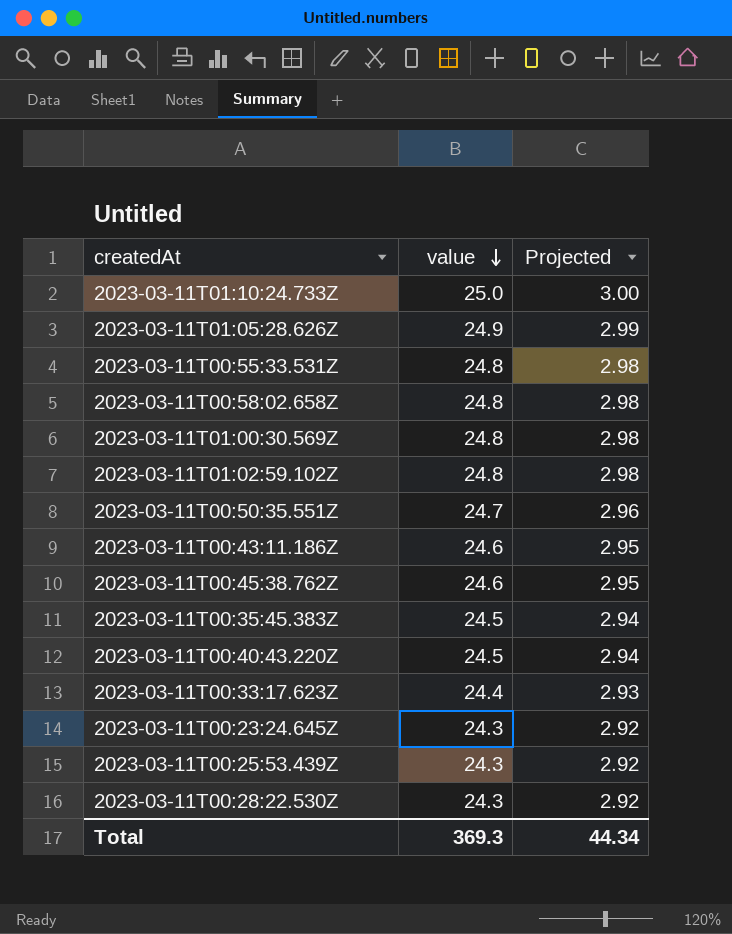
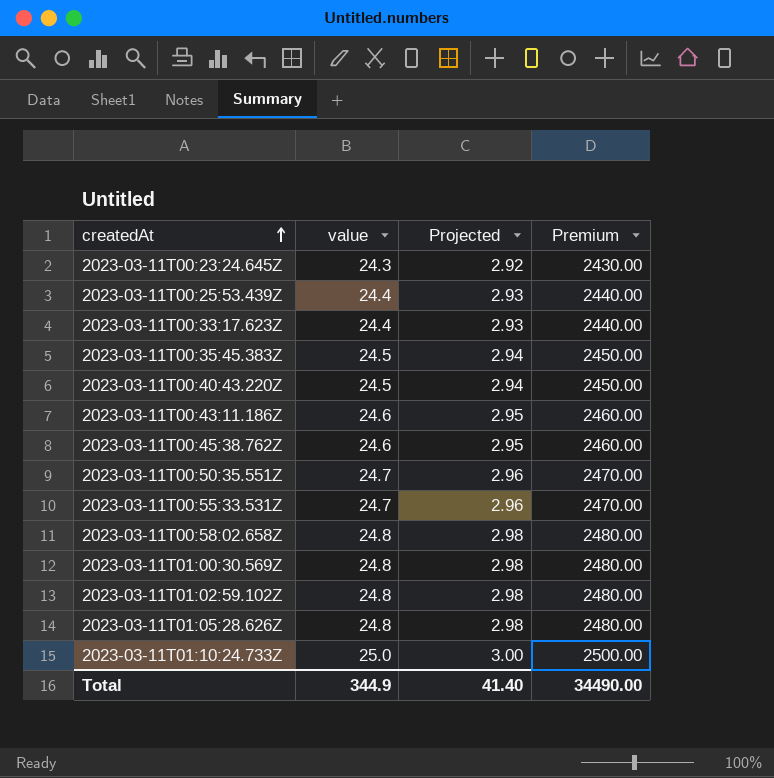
row order: value descending -> createdAt ascending
column Premium | formula: none -> [value] * 100
row 2023-03-11T00:28:22.530Z: 24.3 | 2.92 -> none
2023-03-11T00:25:53.439Z | value: 24.3 -> 24.4
2023-03-11T00:25:53.439Z | Projected: 2.92 -> 2.93
2023-03-11T00:55:33.531Z | value: 24.8 -> 24.7
2023-03-11T00:55:33.531Z | Projected: 2.98 -> 2.96
2023-03-11T01:05:28.626Z | value: 24.9 -> 24.8
2023-03-11T01:05:28.626Z | Projected: 2.99 -> 2.98
Total | value: 369.3 -> 344.9
Total | Projected: 44.34 -> 41.40

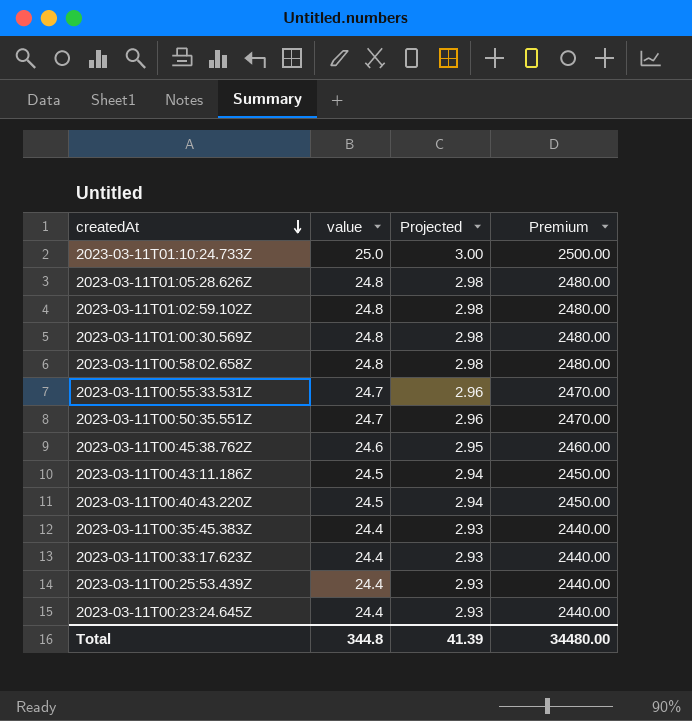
row order: createdAt ascending -> createdAt descending
2023-03-11T00:43:11.186Z | value: 24.6 -> 24.5
2023-03-11T00:43:11.186Z | Projected: 2.95 -> 2.94
2023-03-11T00:43:11.186Z | Premium: 2460.00 -> 2450.00
2023-03-11T00:35:45.383Z | value: 24.5 -> 24.4
2023-03-11T00:35:45.383Z | Projected: 2.94 -> 2.93
2023-03-11T00:35:45.383Z | Premium: 2450.00 -> 2440.00
2023-03-11T00:23:24.645Z | value: 24.3 -> 24.4
2023-03-11T00:23:24.645Z | Projected: 2.92 -> 2.93
2023-03-11T00:23:24.645Z | Premium: 2430.00 -> 2440.00
Total | value: 344.9 -> 344.8
Total | Projected: 41.40 -> 41.39
Total | Premium: 34490.00 -> 34480.00

